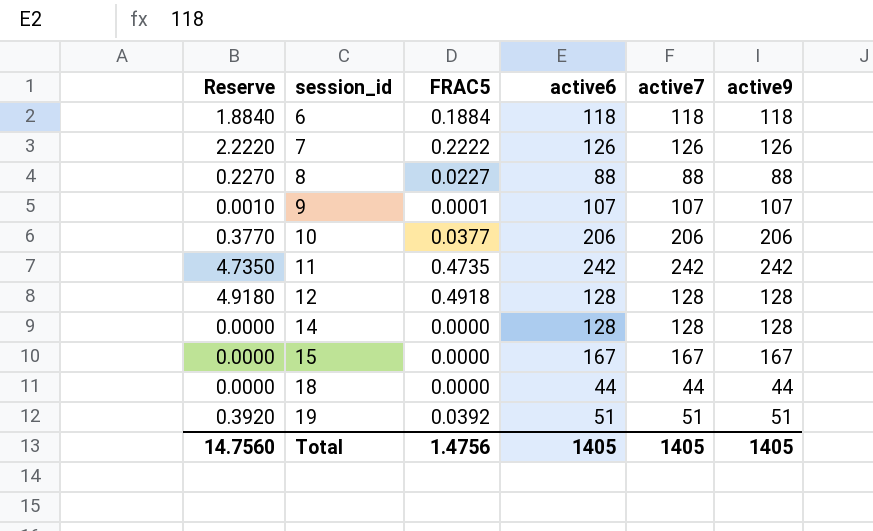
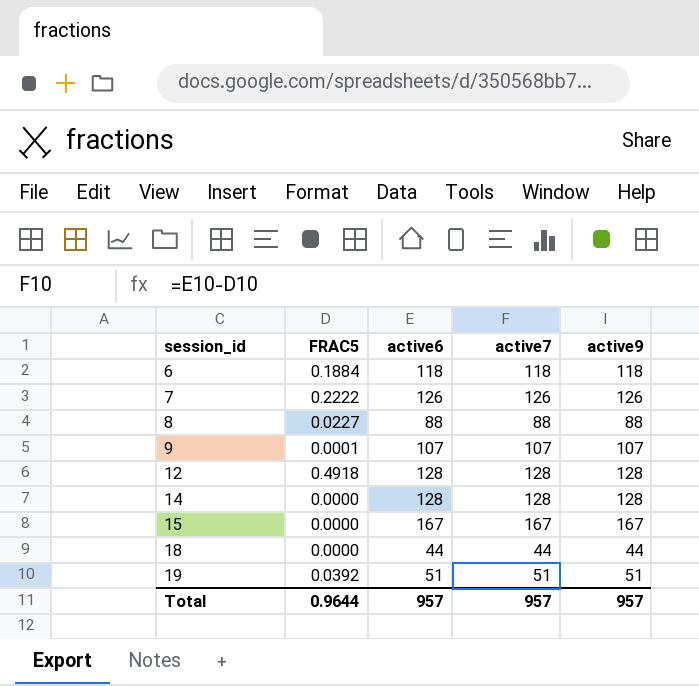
column Reserve | formula: [FRAC5] * 10 -> none
row 10: 0.3770 | 0.0377 | 206 | 206 | 206 -> none
row 11: 4.7350 | 0.4735 | 242 | 242 | 242 -> none
Total | FRAC5: 1.4756 -> 0.9644
Total | active6: 1405 -> 957
Total | active7: 1405 -> 957
Total | active9: 1405 -> 957

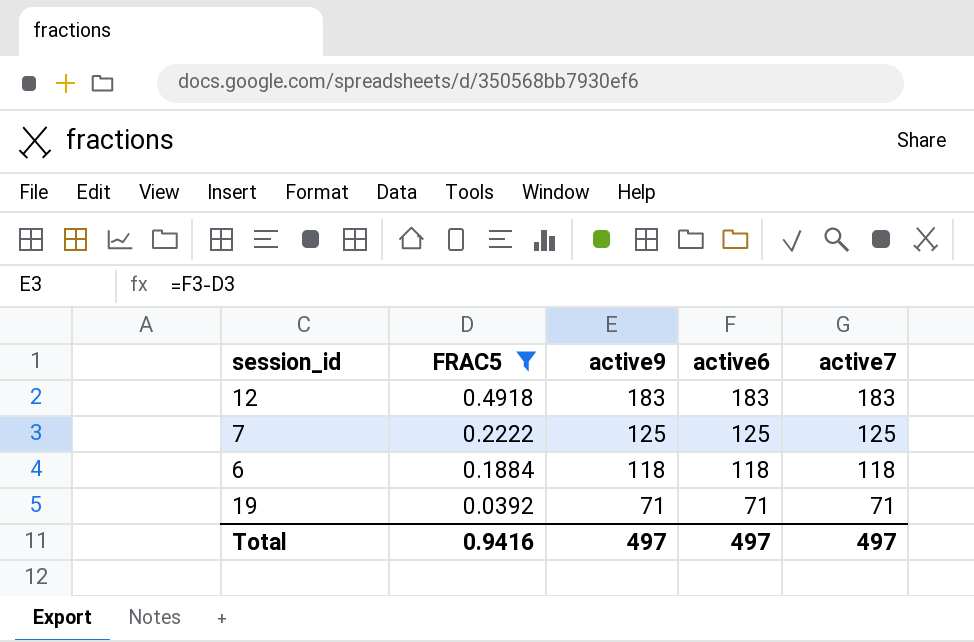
filter: none -> FRAC5 >= 0.0392
row order: session_id ascending -> FRAC5 descending
column active9 | position: 5 -> 3
12 | active9: 128 -> 183
12 | active6: 128 -> 183
12 | active7: 128 -> 183
7 | active9: 126 -> 125
7 | active6: 126 -> 125
7 | active7: 126 -> 125
19 | active9: 51 -> 71
19 | active6: 51 -> 71
19 | active7: 51 -> 71
Total | FRAC5: 0.9644 -> 0.9416
Total | active9: 957 -> 497
Total | active6: 957 -> 497
Total | active7: 957 -> 497

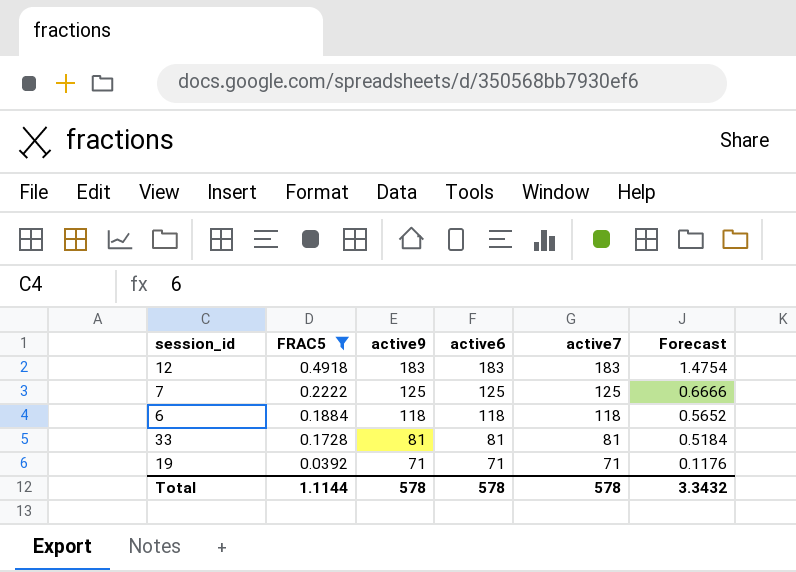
column Forecast | formula: none -> [FRAC5] * 3
row 33: none -> 0.1728 | 81 | 81 | 81 | 0.5184
Total | FRAC5: 0.9416 -> 1.1144
Total | active9: 497 -> 578
Total | active6: 497 -> 578
Total | active7: 497 -> 578

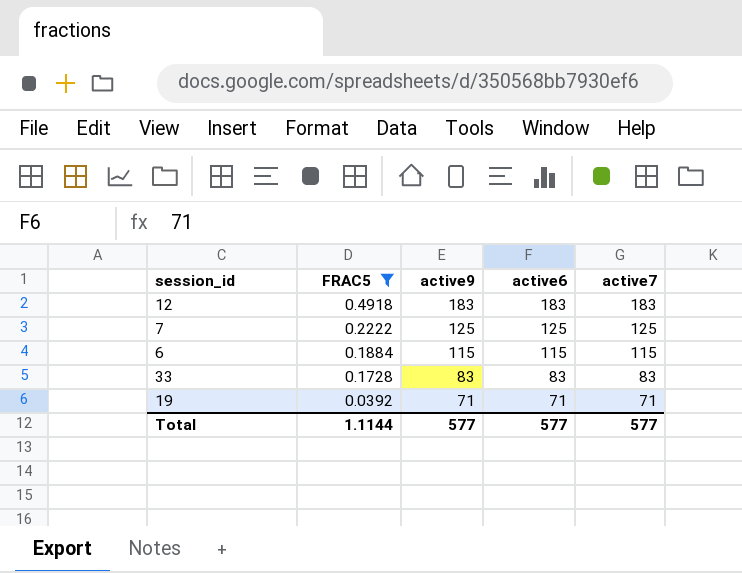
column Forecast | formula: [FRAC5] * 3 -> none
6 | active9: 118 -> 115
6 | active6: 118 -> 115
6 | active7: 118 -> 115
33 | active9: 81 -> 83
33 | active6: 81 -> 83
33 | active7: 81 -> 83
Total | active9: 578 -> 577
Total | active6: 578 -> 577
Total | active7: 578 -> 577

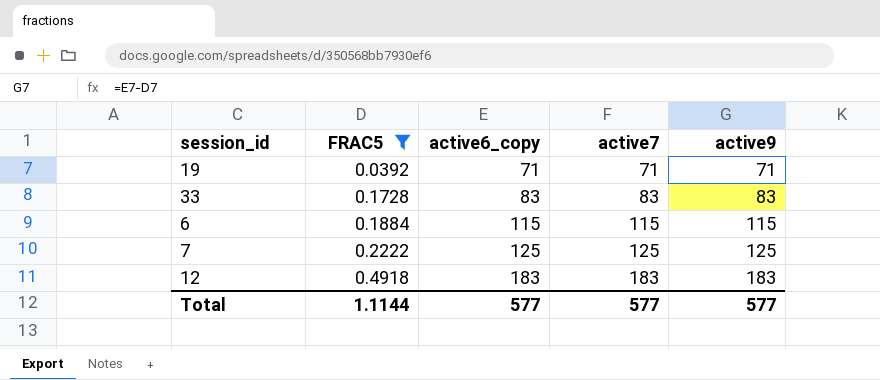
row order: FRAC5 descending -> FRAC5 ascending
column name: active6 -> active6_copy
column active9 | position: 3 -> 5

